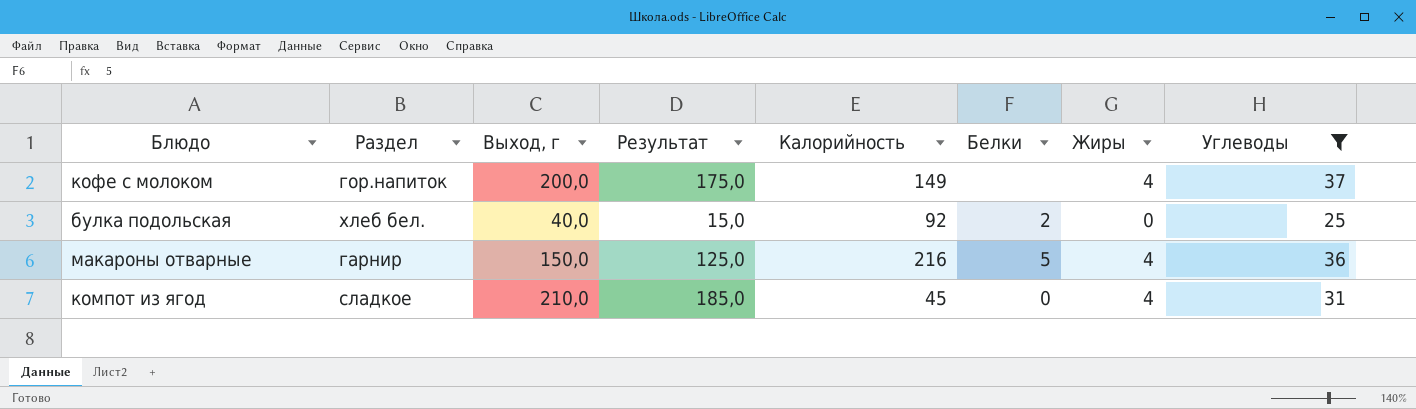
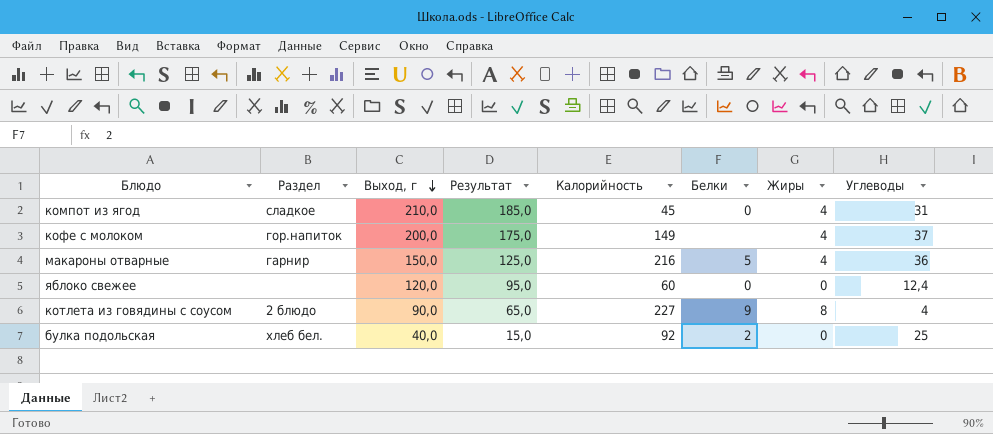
filter: Углеводы >= 25 -> none
row order: none -> Выход, г descending

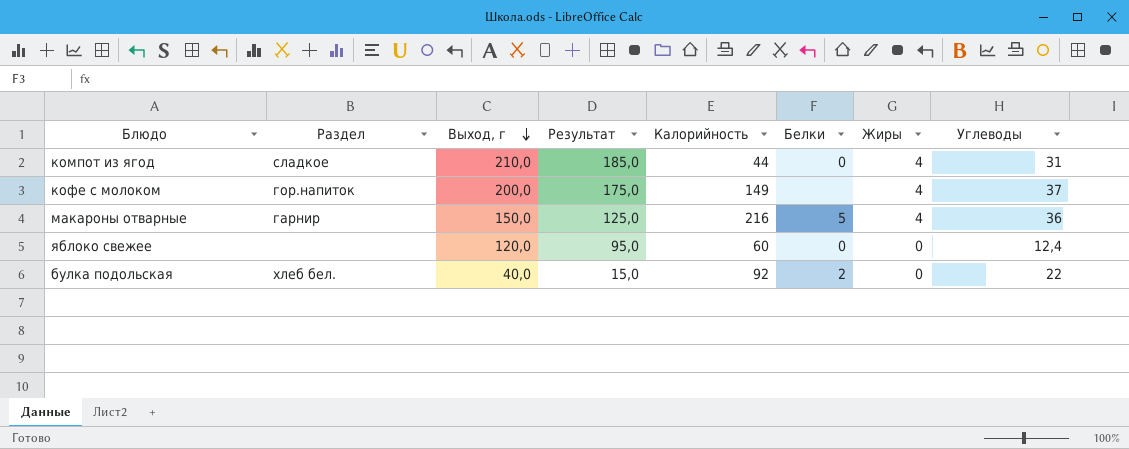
row котлета из говядины с соусом: 2 блюдо | 90,0 | 65,0 | 227 | 9 | 8 | 4 -> none
компот из ягод | Калорийность: 45 -> 44
булка подольская | Углеводы: 25 -> 22

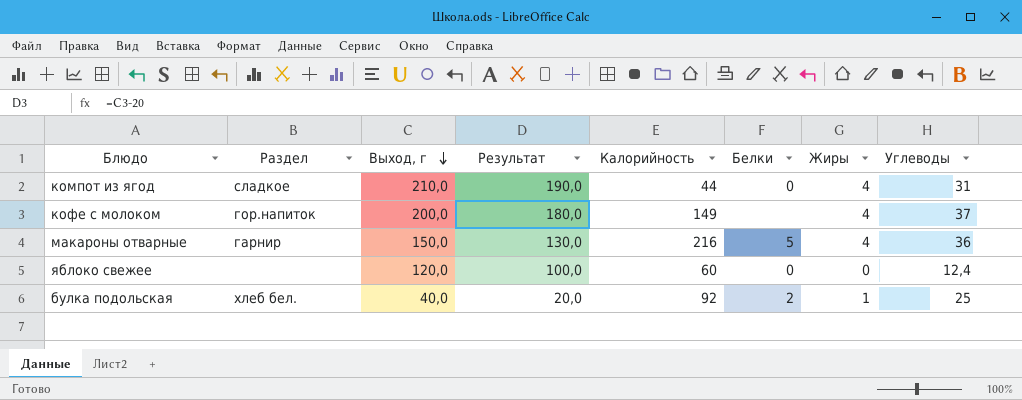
column Результат | formula: [Выход, г] - 25 -> [Выход, г] - 20
булка подольская | Жиры: 0 -> 1
булка подольская | Углеводы: 22 -> 25

